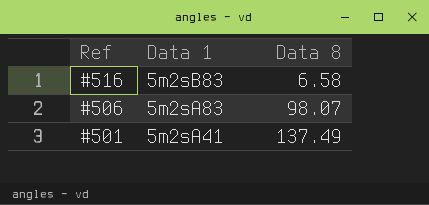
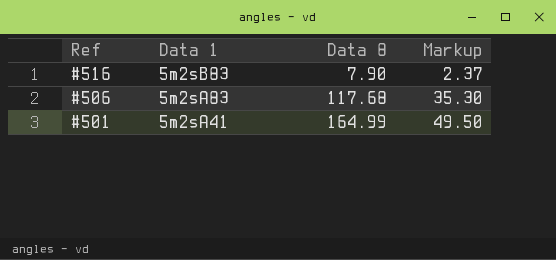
column Markup | formula: none -> [Data 8] * 0.3
#516 | Data 8: 6.58 -> 7.90
#506 | Data 8: 98.07 -> 117.68
#501 | Data 8: 137.49 -> 164.99

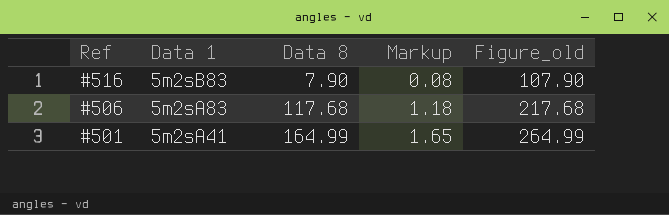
column Markup | formula: [Data 8] * 0.3 -> [Data 8] * 0.01
column Figure_old | formula: none -> [Data 8] + 100

